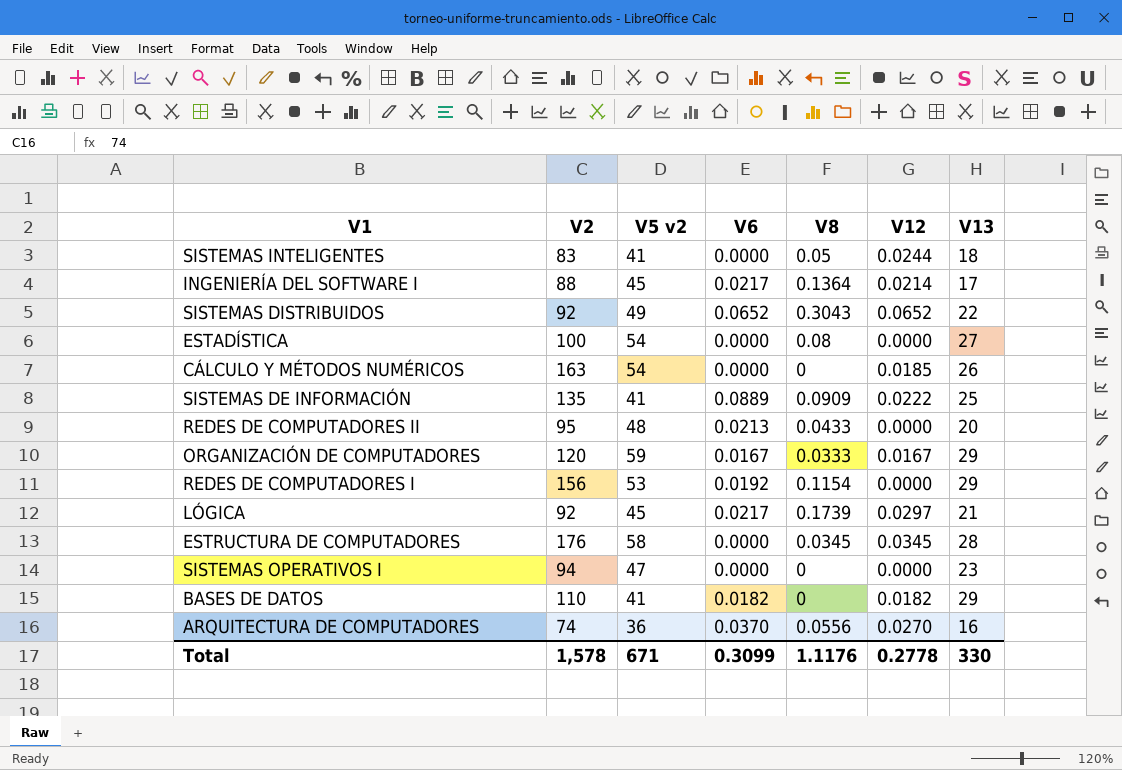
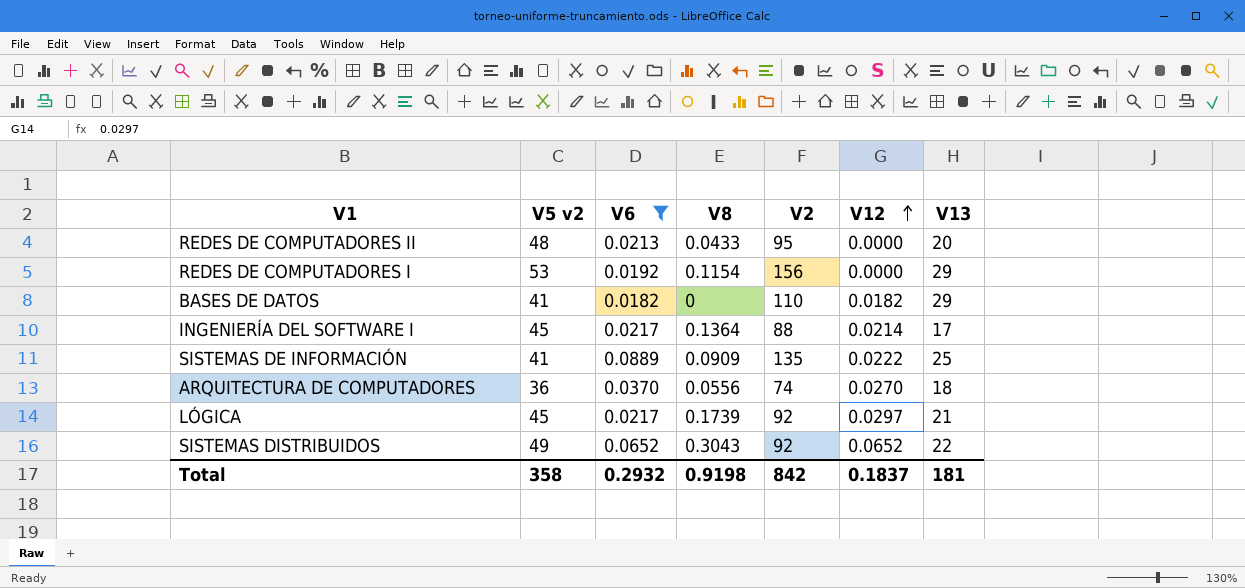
filter: none -> V6 >= 0.0182
row order: none -> V12 ascending
column V2 | position: 2 -> 5
ARQUITECTURA DE COMPUTADORES | V13: 16 -> 18
Total | V5 v2: 671 -> 358
Total | V6: 0.3099 -> 0.2932
Total | V8: 1.1176 -> 0.9198
Total | V2: 1,578 -> 842
Total | V12: 0.2778 -> 0.1837
Total | V13: 330 -> 181

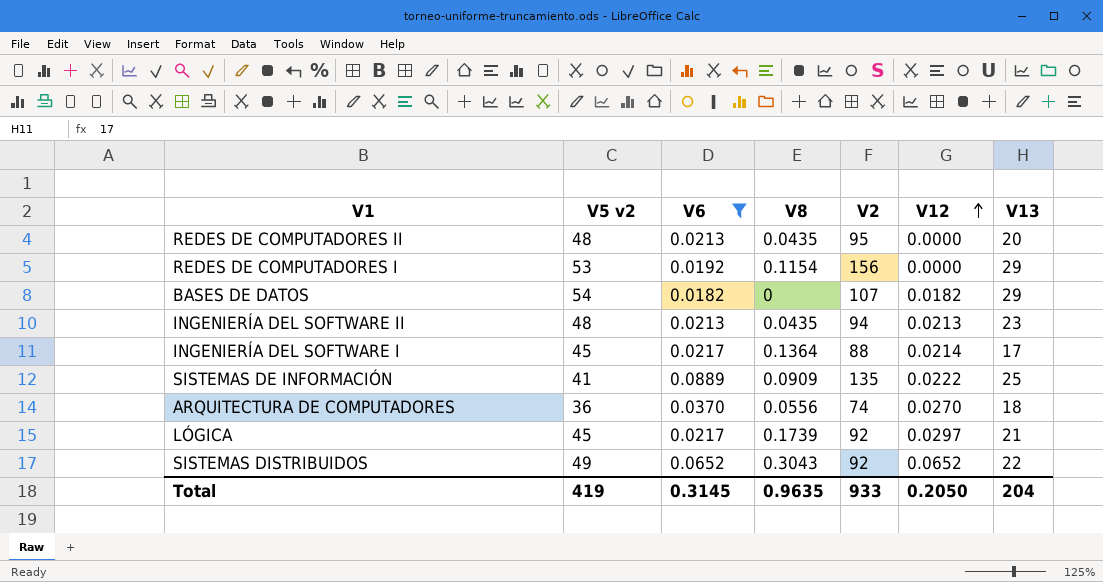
REDES DE COMPUTADORES II | V8: 0.0433 -> 0.0435
BASES DE DATOS | V5 v2: 41 -> 54
BASES DE DATOS | V2: 110 -> 107
row INGENIERÍA DEL SOFTWARE II: none -> 48 | 0.0213 | 0.0435 | 94 | 0.0213 | 23
Total | V5 v2: 358 -> 419
Total | V6: 0.2932 -> 0.3145
Total | V8: 0.9198 -> 0.9635
Total | V2: 842 -> 933
Total | V12: 0.1837 -> 0.2050
Total | V13: 181 -> 204

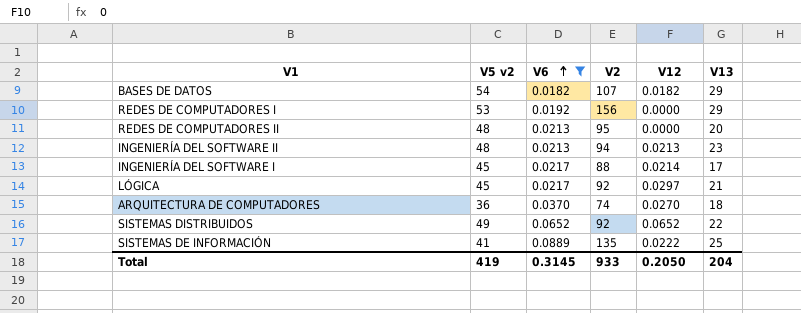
row order: V12 ascending -> V6 ascending
column V8 | position: 4 -> none

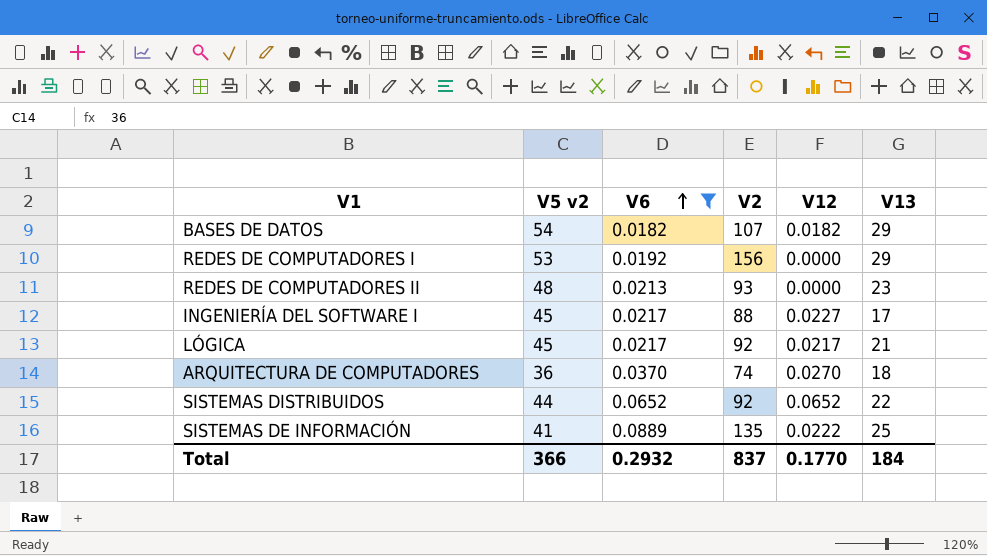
row INGENIERÍA DEL SOFTWARE II: 48 | 0.0213 | 94 | 0.0213 | 23 -> none
REDES DE COMPUTADORES II | V2: 95 -> 93
REDES DE COMPUTADORES II | V13: 20 -> 23
INGENIERÍA DEL SOFTWARE I | V12: 0.0214 -> 0.0227
LÓGICA | V12: 0.0297 -> 0.0217
SISTEMAS DISTRIBUIDOS | V5 v2: 49 -> 44
Total | V5 v2: 419 -> 366
Total | V6: 0.3145 -> 0.2932
Total | V2: 933 -> 837
Total | V12: 0.2050 -> 0.1770
Total | V13: 204 -> 184

